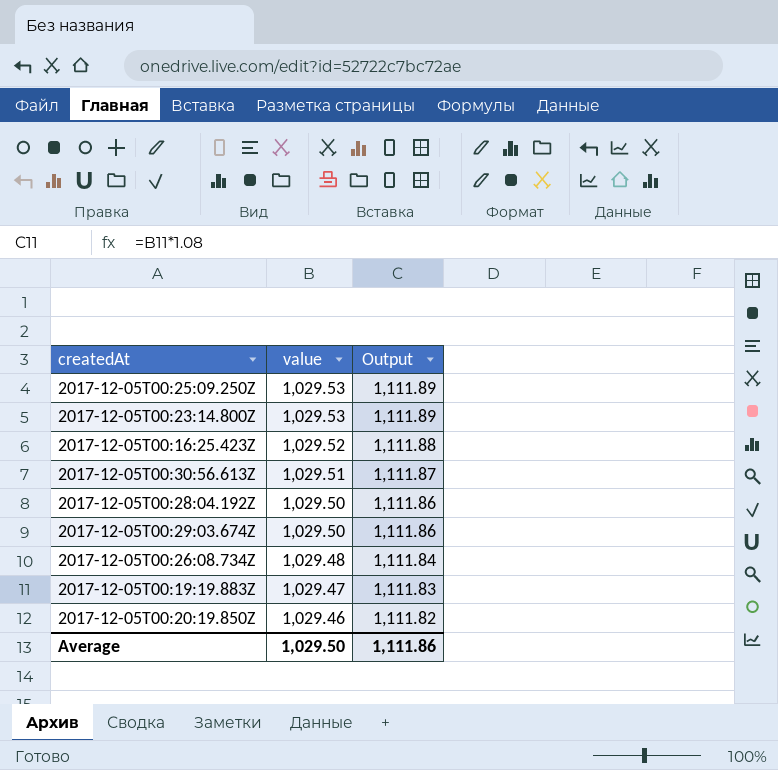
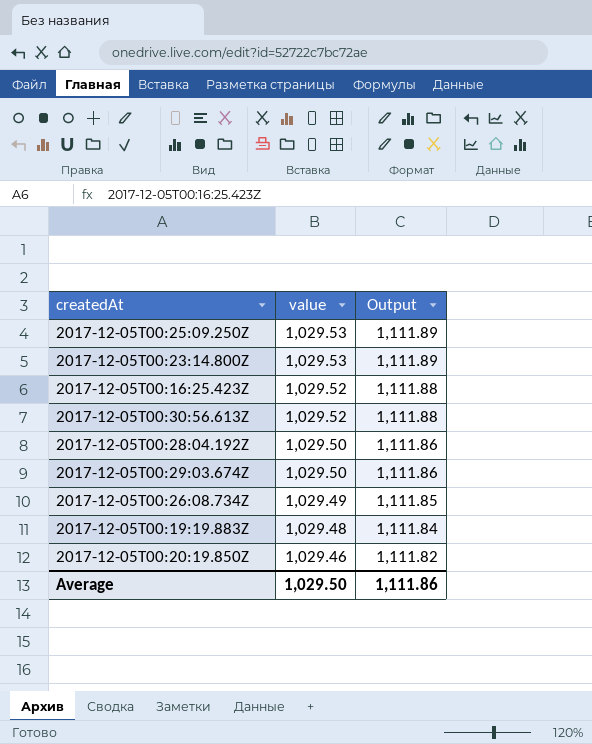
2017-12-05T00:30:56.613Z | value: 1,029.51 -> 1,029.52
2017-12-05T00:30:56.613Z | Output: 1,111.87 -> 1,111.88
2017-12-05T00:26:08.734Z | value: 1,029.48 -> 1,029.49
2017-12-05T00:26:08.734Z | Output: 1,111.84 -> 1,111.85
2017-12-05T00:19:19.883Z | value: 1,029.47 -> 1,029.48
2017-12-05T00:19:19.883Z | Output: 1,111.83 -> 1,111.84

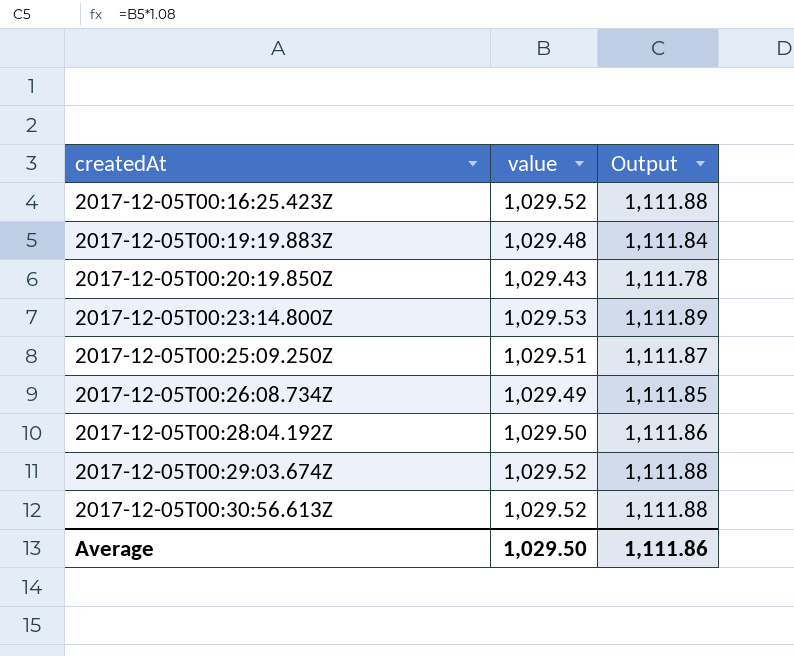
row order: value descending -> createdAt ascending
2017-12-05T00:20:19.850Z | value: 1,029.46 -> 1,029.43
2017-12-05T00:20:19.850Z | Output: 1,111.82 -> 1,111.78
2017-12-05T00:25:09.250Z | value: 1,029.53 -> 1,029.51
2017-12-05T00:25:09.250Z | Output: 1,111.89 -> 1,111.87
2017-12-05T00:29:03.674Z | value: 1,029.50 -> 1,029.52
2017-12-05T00:29:03.674Z | Output: 1,111.86 -> 1,111.88

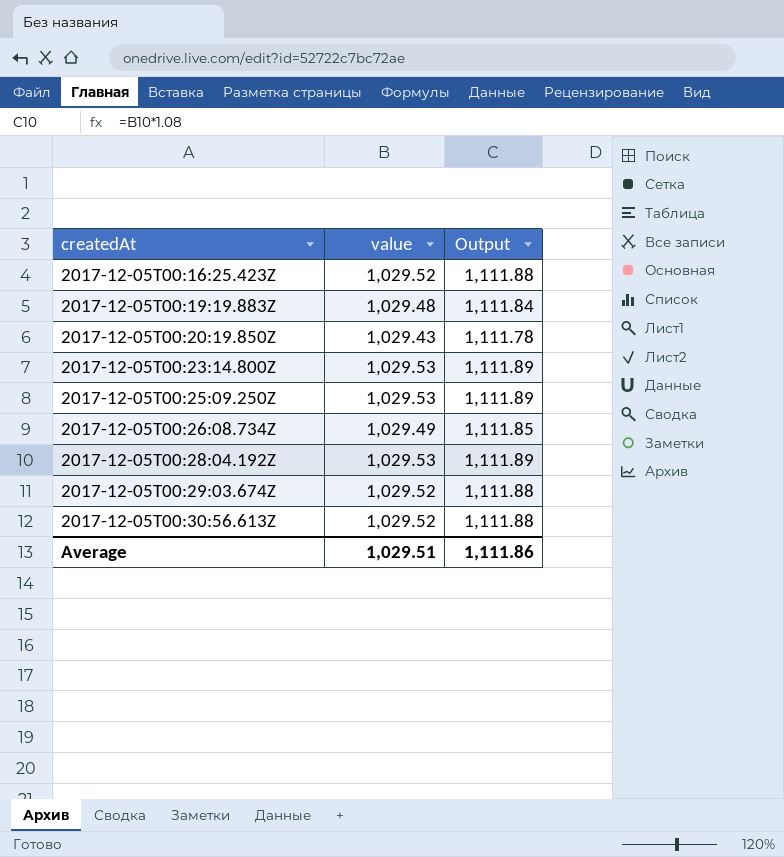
2017-12-05T00:25:09.250Z | value: 1,029.51 -> 1,029.53
2017-12-05T00:25:09.250Z | Output: 1,111.87 -> 1,111.89
2017-12-05T00:28:04.192Z | value: 1,029.50 -> 1,029.53
2017-12-05T00:28:04.192Z | Output: 1,111.86 -> 1,111.89
Average | value: 1,029.50 -> 1,029.51

